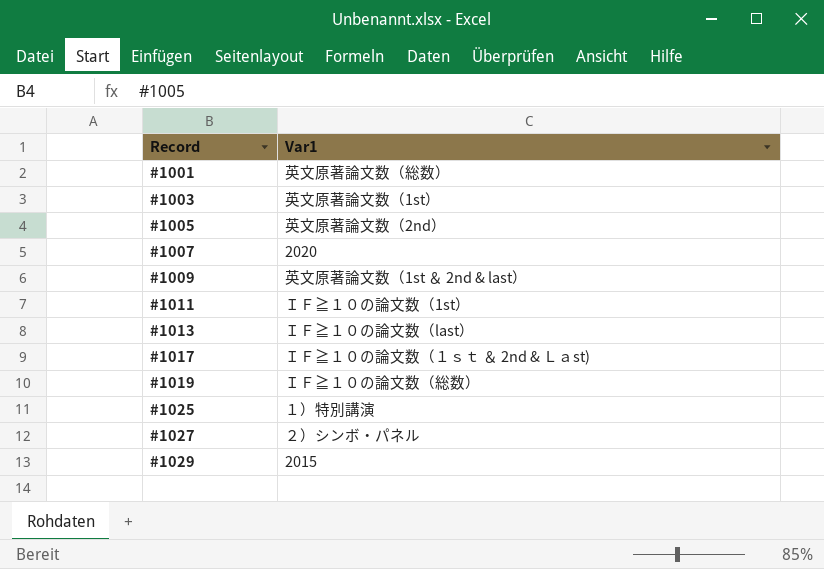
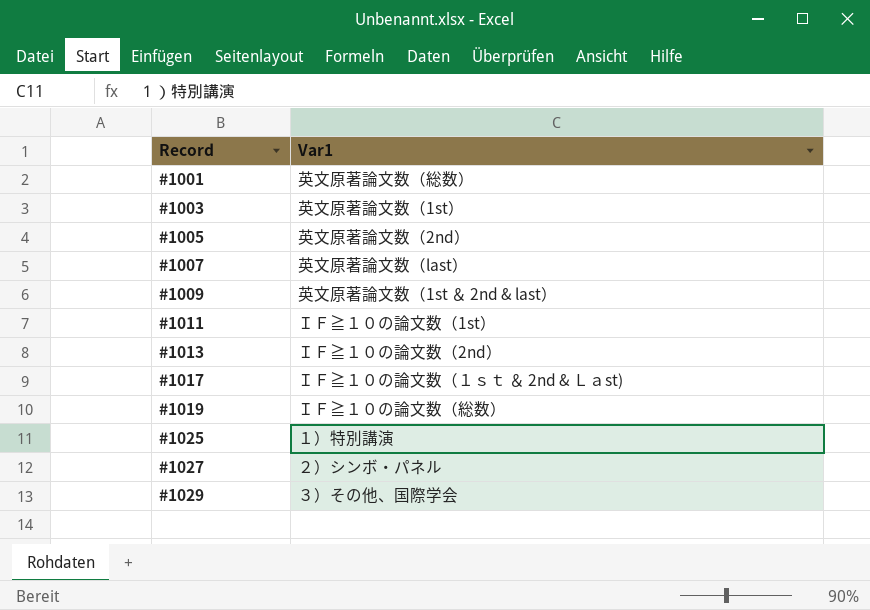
#1007 | Var1: 2020 -> 英文原著論文数（last）
#1013 | Var1: ＩＦ≧１０の論文数（last） -> ＩＦ≧１０の論文数（2nd）
#1029 | Var1: 2015 -> ３）その他、国際学会

